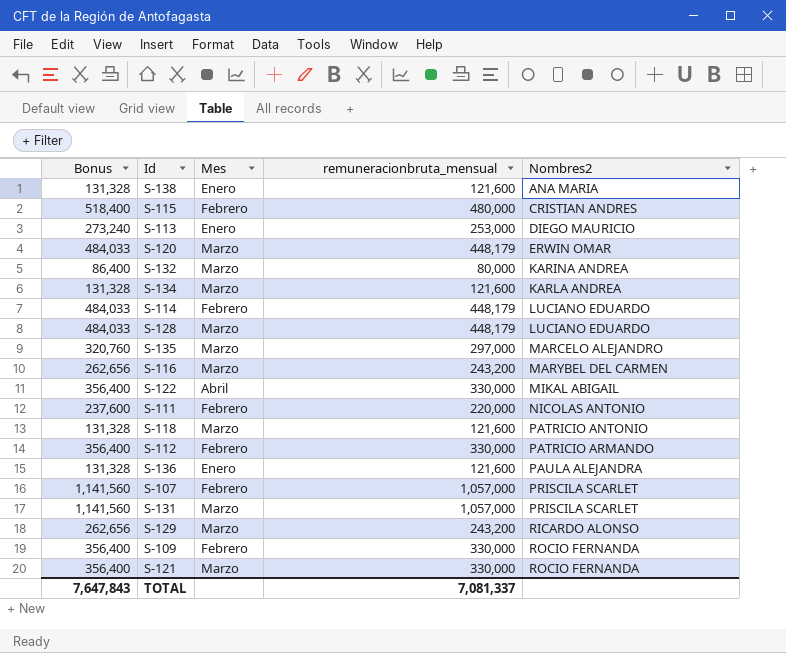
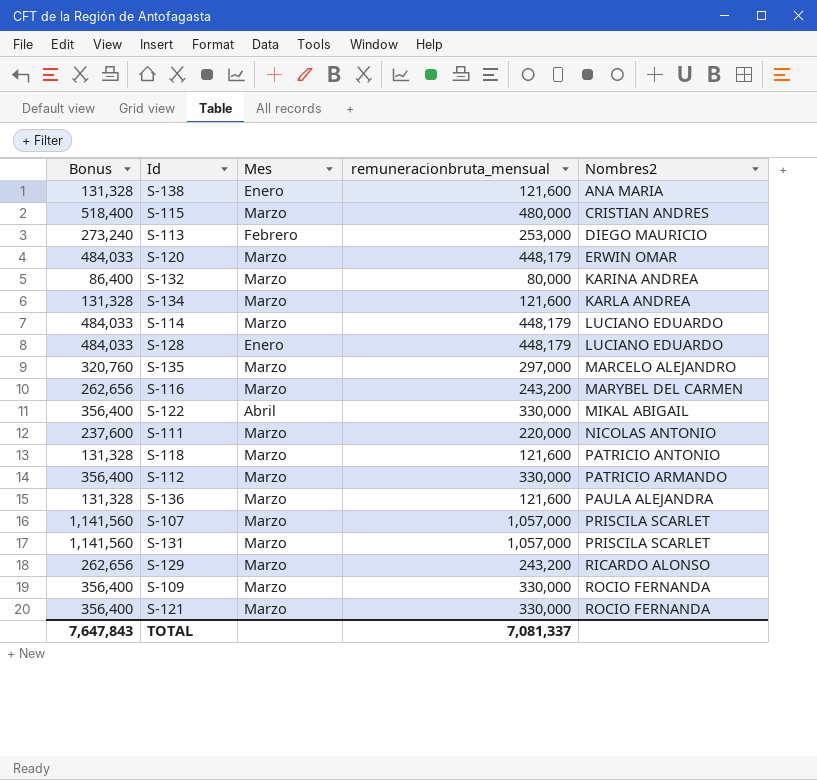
S-115 | Mes: Febrero -> Marzo
S-113 | Mes: Enero -> Febrero
S-114 | Mes: Febrero -> Marzo
S-128 | Mes: Marzo -> Enero
S-111 | Mes: Febrero -> Marzo
S-112 | Mes: Febrero -> Marzo
S-136 | Mes: Enero -> Marzo
S-107 | Mes: Febrero -> Marzo
S-109 | Mes: Febrero -> Marzo

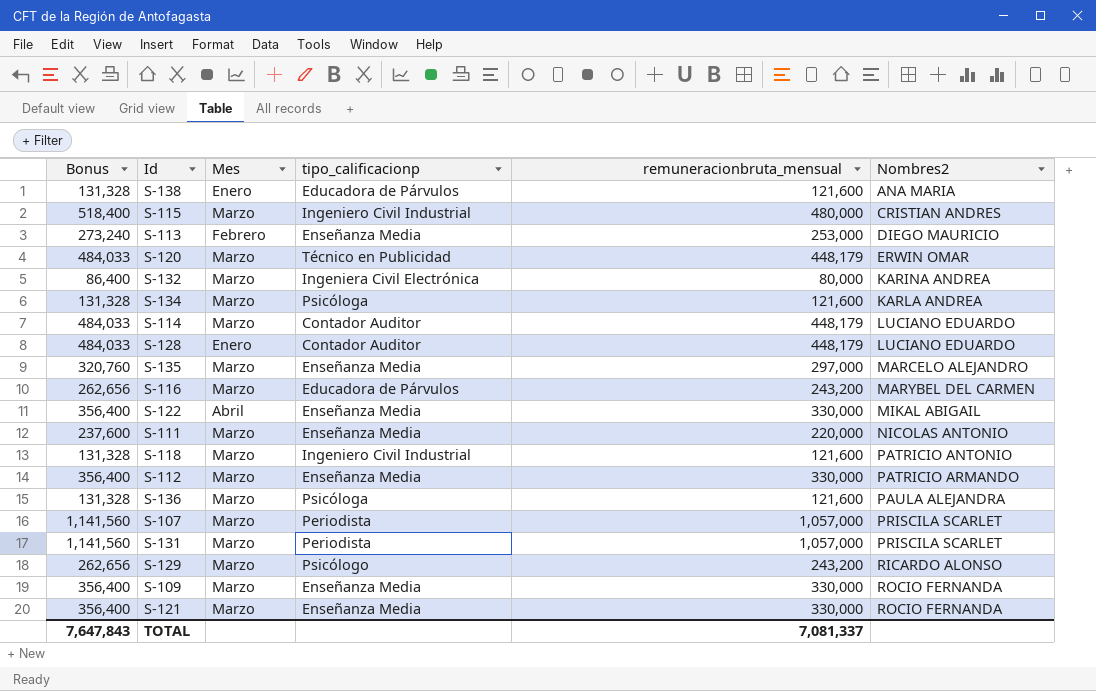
column tipo_calificacionp | position: none -> 4

